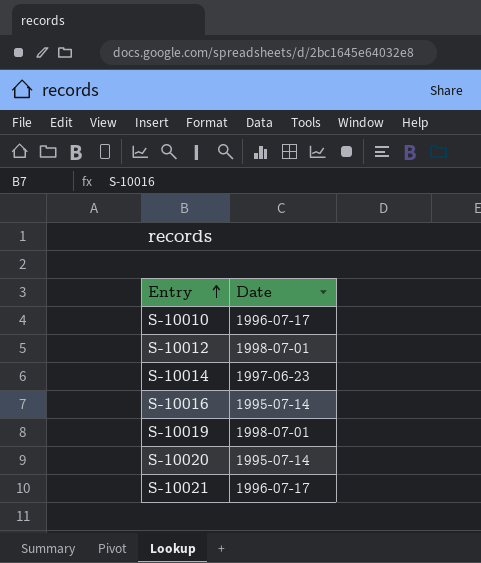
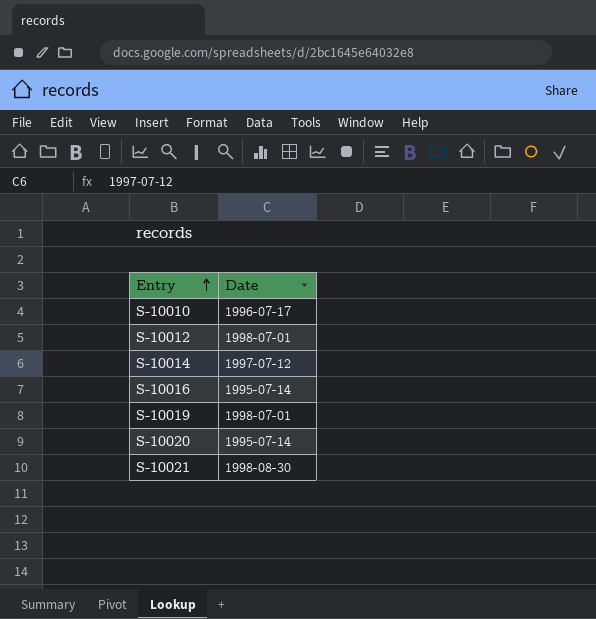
S-10014 | Date: 1997-06-23 -> 1997-07-12
S-10021 | Date: 1996-07-17 -> 1998-08-30

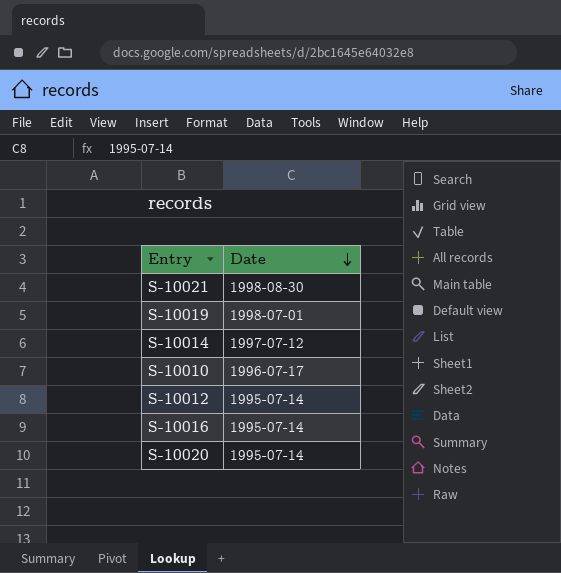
row order: Entry ascending -> Date descending
S-10012 | Date: 1998-07-01 -> 1995-07-14

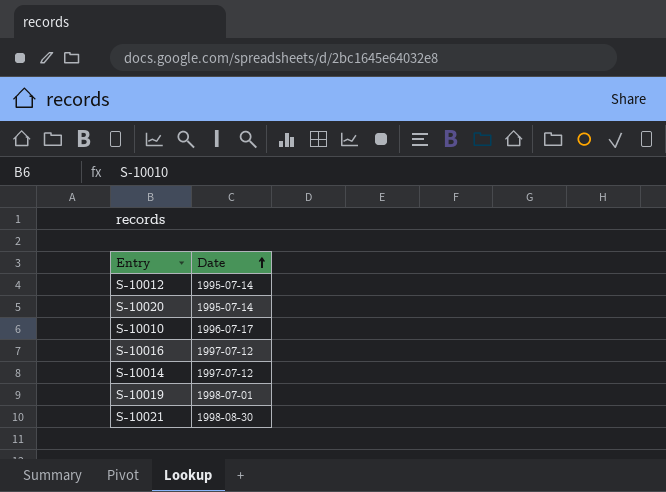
row order: Date descending -> Date ascending
S-10016 | Date: 1995-07-14 -> 1997-07-12

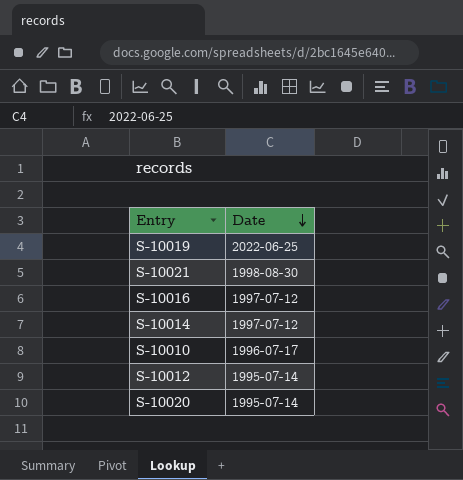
row order: Date ascending -> Date descending
S-10019 | Date: 1998-07-01 -> 2022-06-25

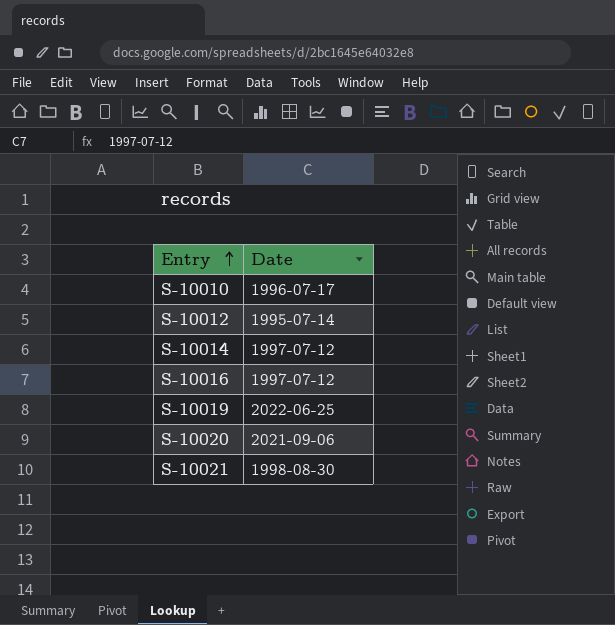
row order: Date descending -> Entry ascending
S-10020 | Date: 1995-07-14 -> 2021-09-06

